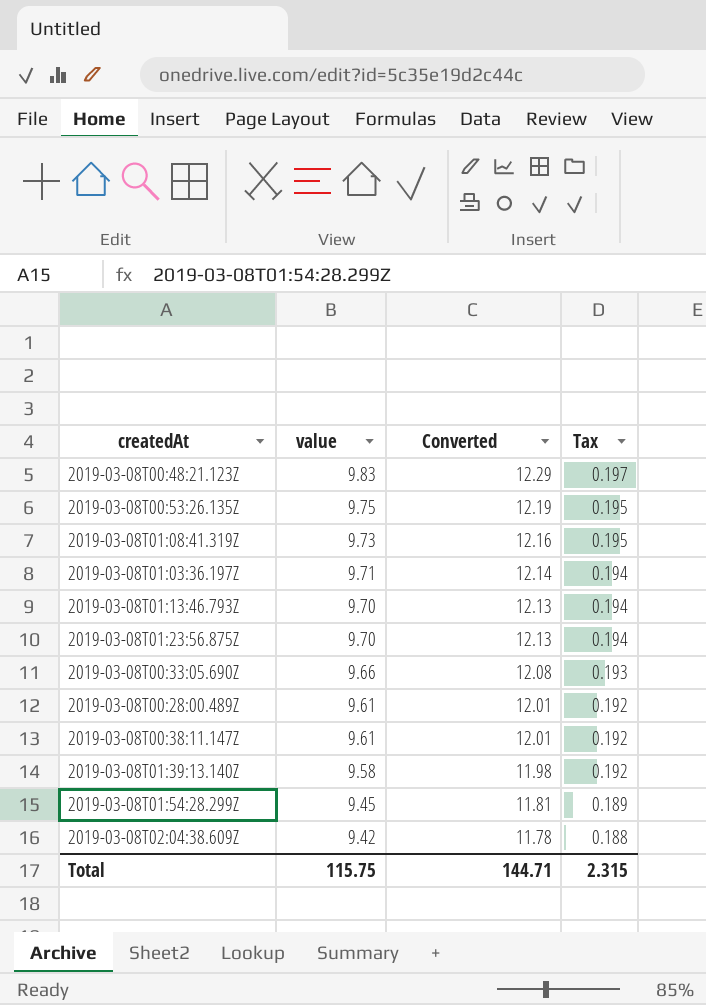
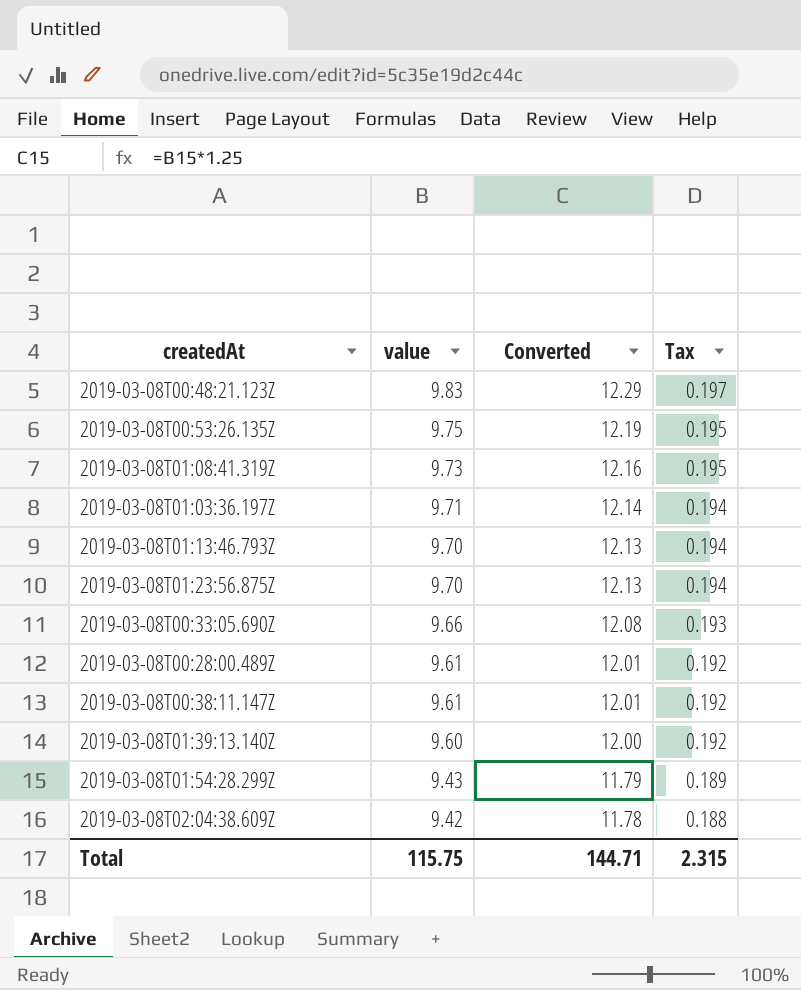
2019-03-08T01:39:13.140Z | value: 9.58 -> 9.60
2019-03-08T01:39:13.140Z | Converted: 11.98 -> 12.00
2019-03-08T01:54:28.299Z | value: 9.45 -> 9.43
2019-03-08T01:54:28.299Z | Converted: 11.81 -> 11.79

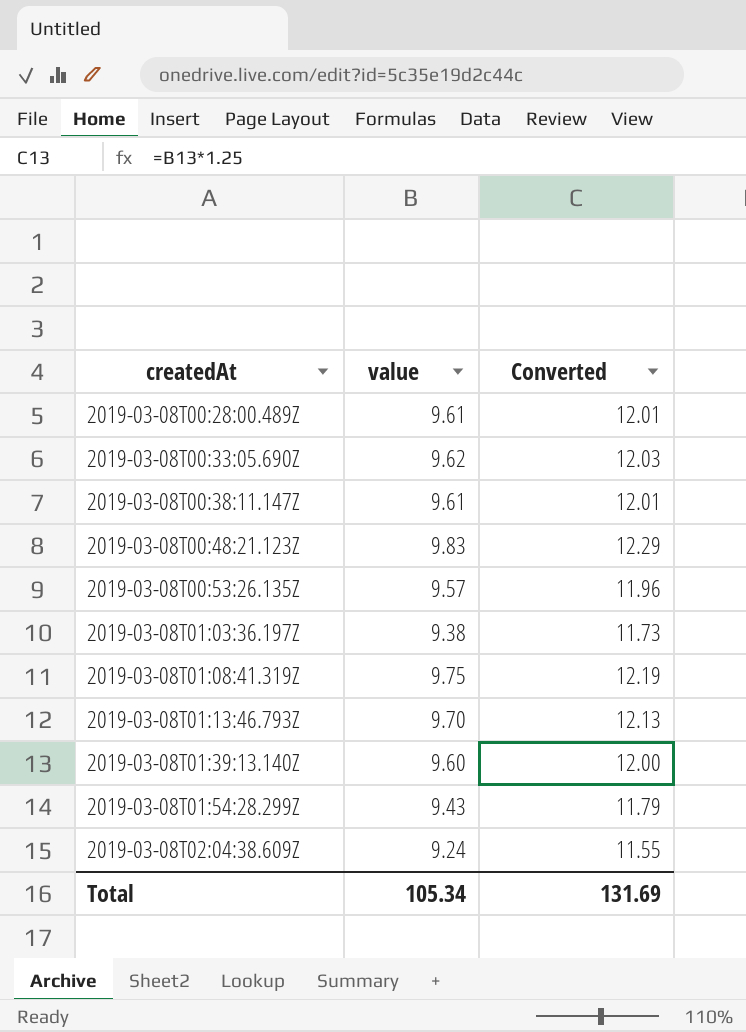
row order: value descending -> createdAt ascending
column Tax | formula: [value] * 0.02 -> none
row 2019-03-08T01:23:56.875Z: 9.70 | 12.13 | 0.194 -> none
2019-03-08T00:33:05.690Z | value: 9.66 -> 9.62
2019-03-08T00:33:05.690Z | Converted: 12.08 -> 12.03
2019-03-08T00:53:26.135Z | value: 9.75 -> 9.57
2019-03-08T00:53:26.135Z | Converted: 12.19 -> 11.96
2019-03-08T01:03:36.197Z | value: 9.71 -> 9.38
2019-03-08T01:03:36.197Z | Converted: 12.14 -> 11.73
2019-03-08T01:08:41.319Z | value: 9.73 -> 9.75
2019-03-08T01:08:41.319Z | Converted: 12.16 -> 12.19
2019-03-08T02:04:38.609Z | value: 9.42 -> 9.24
2019-03-08T02:04:38.609Z | Converted: 11.78 -> 11.55
Total | value: 115.75 -> 105.34
Total | Converted: 144.71 -> 131.69

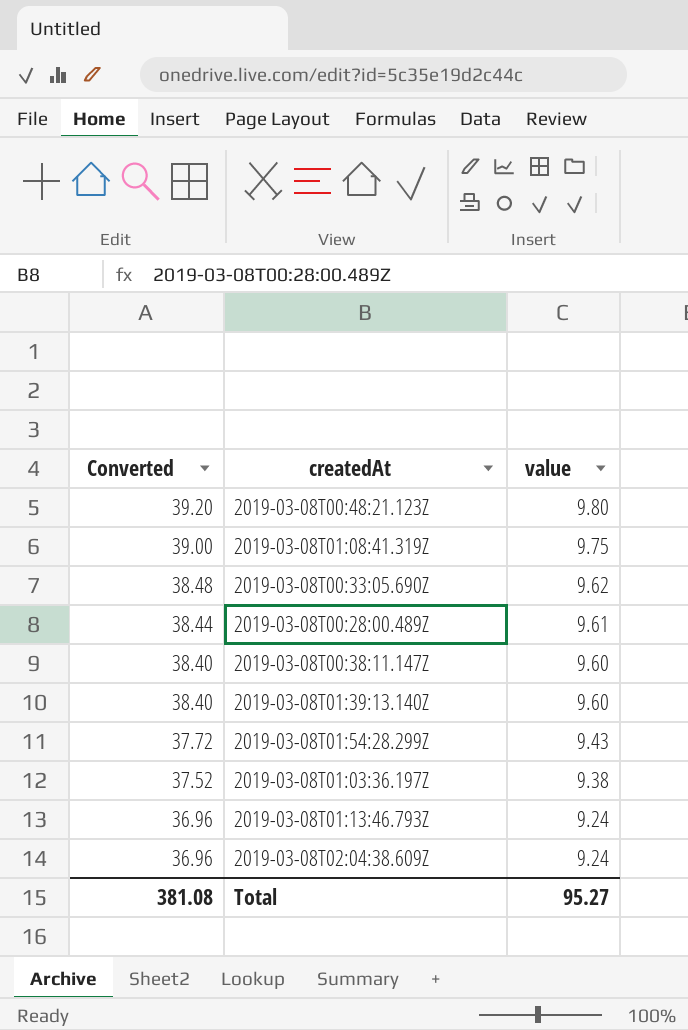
row order: createdAt ascending -> Converted descending
column Converted | formula: [value] * 1.25 -> [value] * 4
column Converted | position: 3 -> 1
row 2019-03-08T00:53:26.135Z: 9.57 | 11.96 -> none
2019-03-08T00:48:21.123Z | value: 9.83 -> 9.80
2019-03-08T00:38:11.147Z | value: 9.61 -> 9.60
2019-03-08T01:13:46.793Z | value: 9.70 -> 9.24
Total | Converted: 131.69 -> 381.08
Total | value: 105.34 -> 95.27

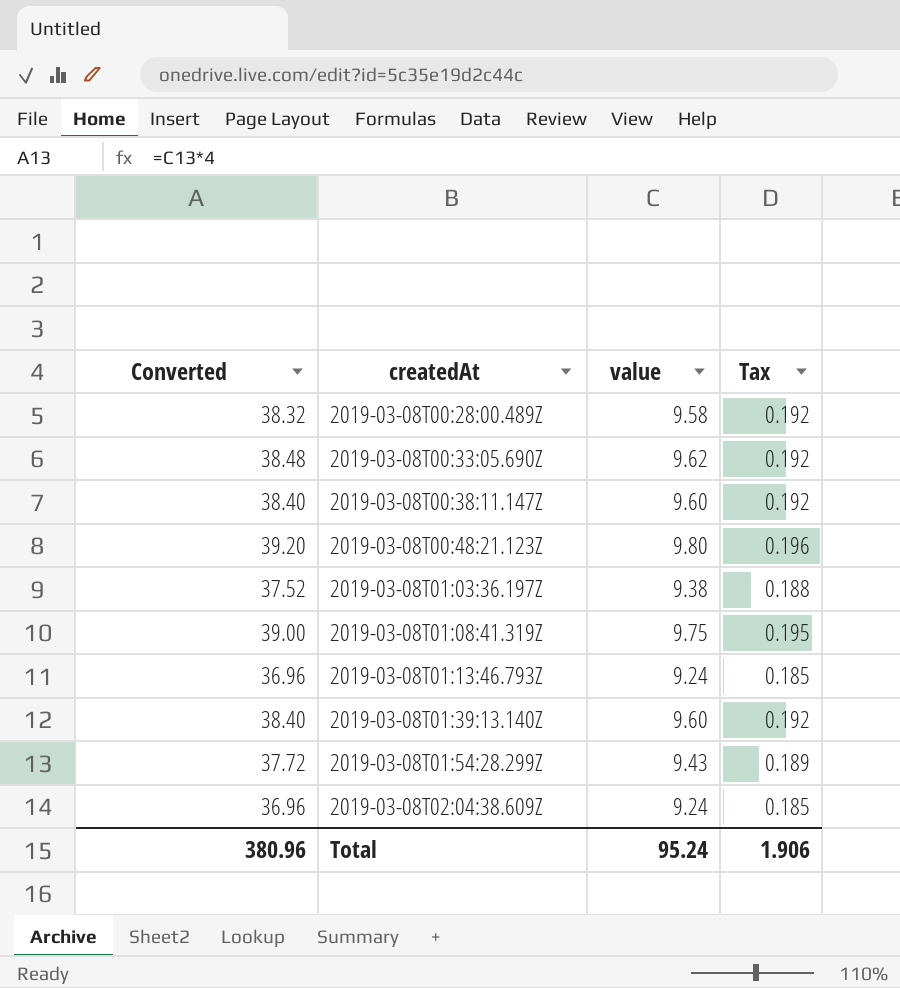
row order: Converted descending -> createdAt ascending
column Tax | formula: none -> [value] * 0.02
2019-03-08T00:28:00.489Z | Converted: 38.44 -> 38.32
2019-03-08T00:28:00.489Z | value: 9.61 -> 9.58
Total | Converted: 381.08 -> 380.96
Total | value: 95.27 -> 95.24

